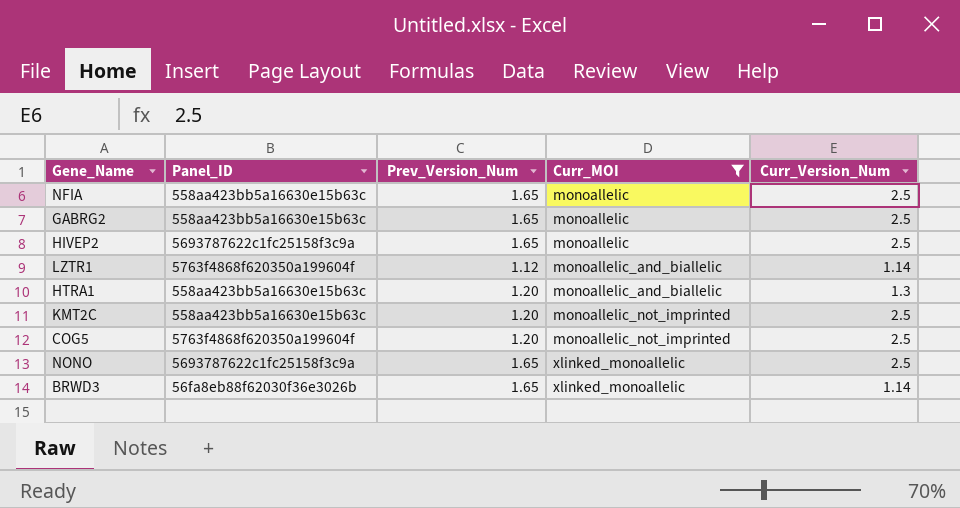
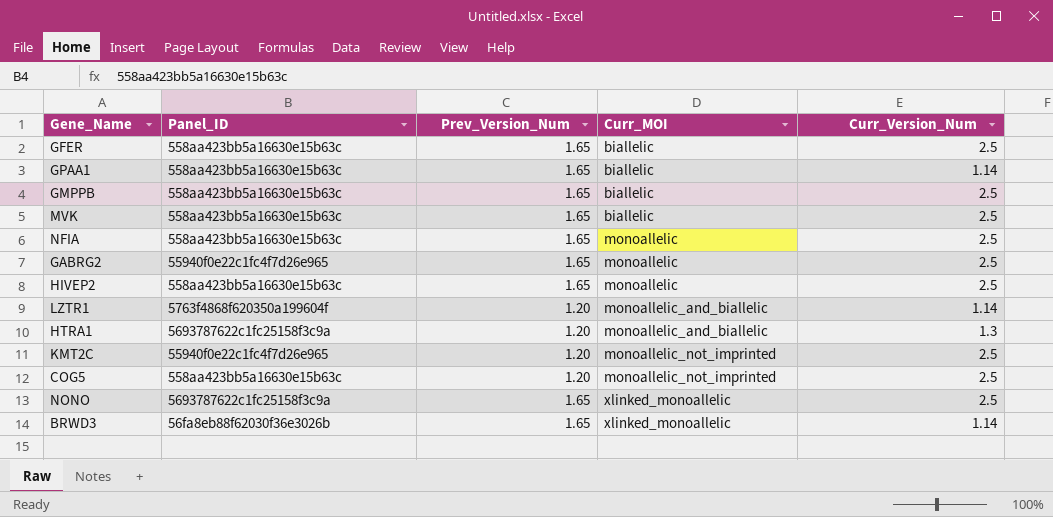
filter: Curr_MOI != biallelic -> none
GABRG2 | Panel_ID: 558aa423bb5a16630e15b63c -> 55940f0e22c1fc4f7d26e965
HIVEP2 | Panel_ID: 5693787622c1fc25158f3c9a -> 558aa423bb5a16630e15b63c
LZTR1 | Prev_Version_Num: 1.12 -> 1.20
HTRA1 | Panel_ID: 558aa423bb5a16630e15b63c -> 5693787622c1fc25158f3c9a
KMT2C | Panel_ID: 558aa423bb5a16630e15b63c -> 55940f0e22c1fc4f7d26e965
COG5 | Panel_ID: 5763f4868f620350a199604f -> 558aa423bb5a16630e15b63c

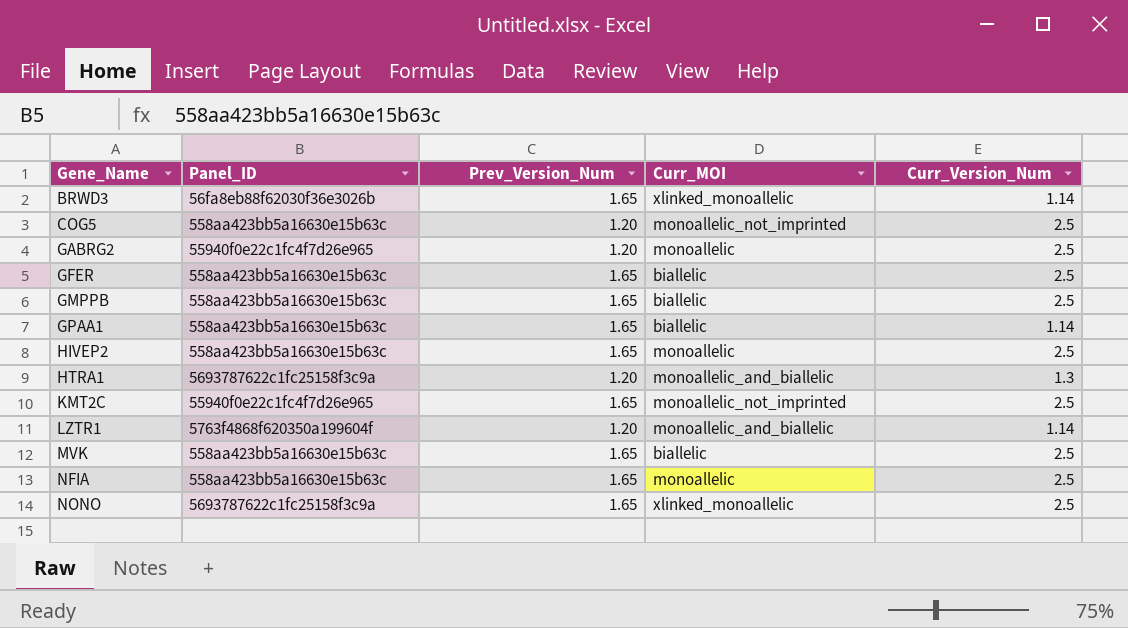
row order: Curr_MOI ascending -> Gene_Name ascending
GABRG2 | Prev_Version_Num: 1.65 -> 1.20
KMT2C | Prev_Version_Num: 1.20 -> 1.65

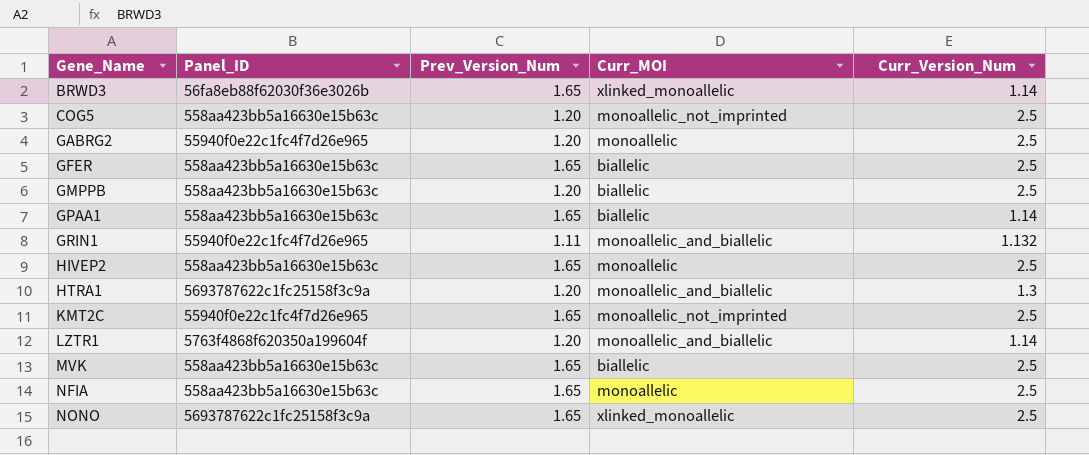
GMPPB | Prev_Version_Num: 1.65 -> 1.20
row GRIN1: none -> 55940f0e22c1fc4f7d26e965 | 1.11 | monoallelic_and_biallelic | 1.132

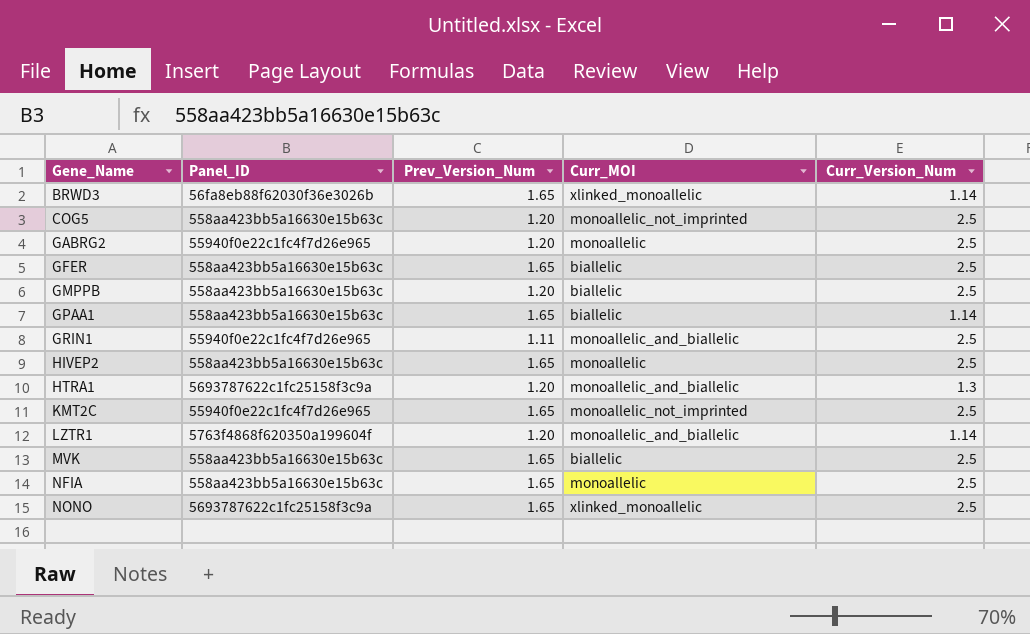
GRIN1 | Curr_Version_Num: 1.132 -> 2.5

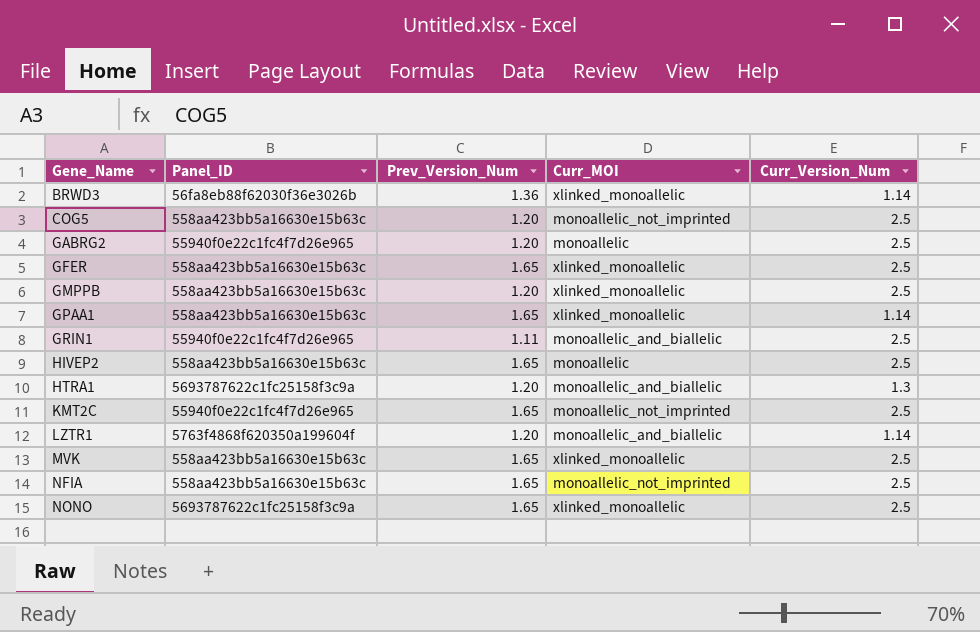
BRWD3 | Prev_Version_Num: 1.65 -> 1.36
GFER | Curr_MOI: biallelic -> xlinked_monoallelic
GMPPB | Curr_MOI: biallelic -> xlinked_monoallelic
GPAA1 | Curr_MOI: biallelic -> xlinked_monoallelic
MVK | Curr_MOI: biallelic -> xlinked_monoallelic
NFIA | Curr_MOI: monoallelic -> monoallelic_not_imprinted

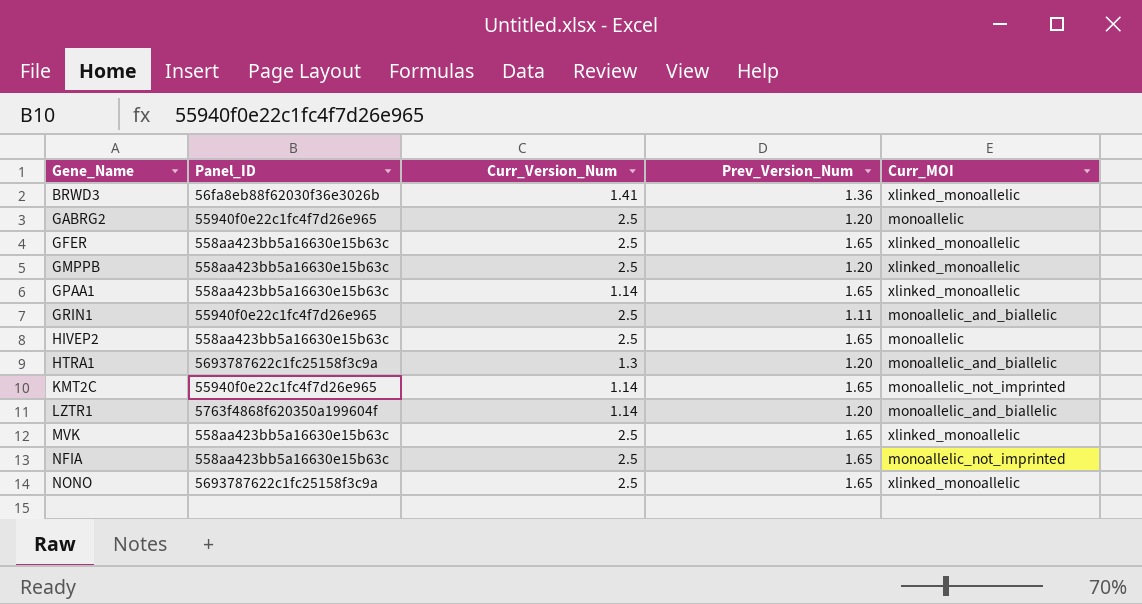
column Curr_Version_Num | position: 5 -> 3
row COG5: 558aa423bb5a16630e15b63c | 1.20 | monoallelic_not_imprinted | 2.5 -> none
BRWD3 | Curr_Version_Num: 1.14 -> 1.41
KMT2C | Curr_Version_Num: 2.5 -> 1.14

